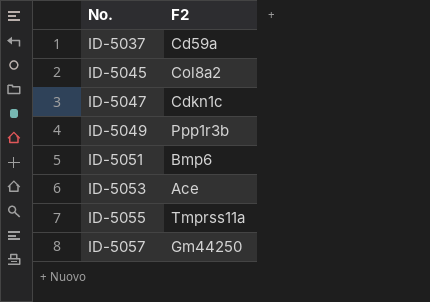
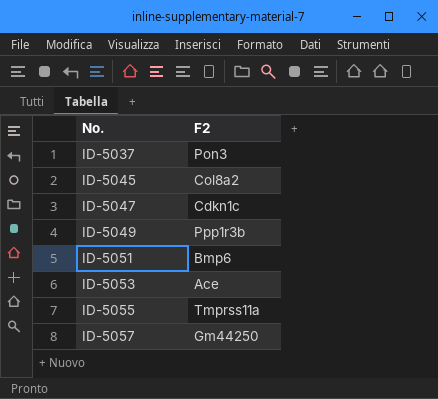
ID-5037 | F2: Cd59a -> Pon3

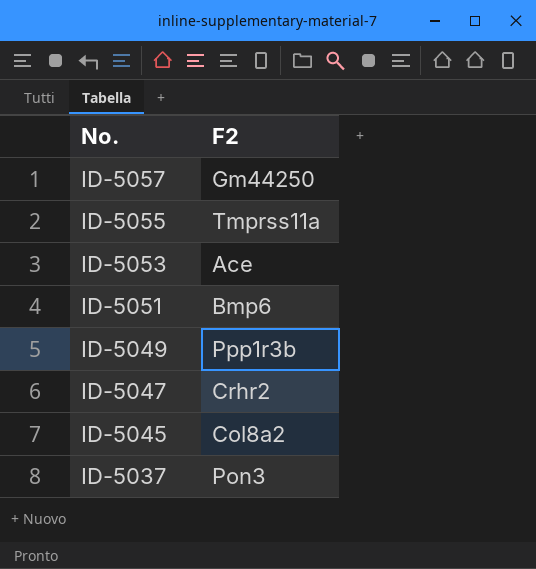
row order: No. ascending -> No. descending
ID-5047 | F2: Cdkn1c -> Crhr2

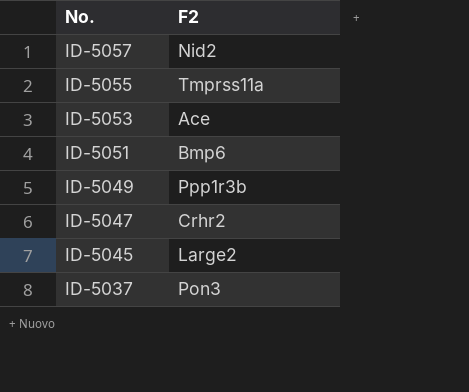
ID-5057 | F2: Gm44250 -> Nid2
ID-5045 | F2: Col8a2 -> Large2

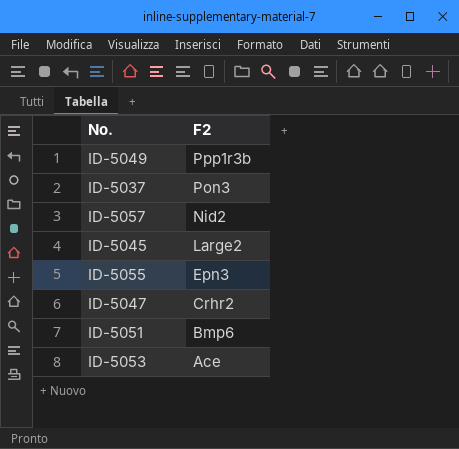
row order: No. descending -> F2 descending
ID-5055 | F2: Tmprss11a -> Epn3

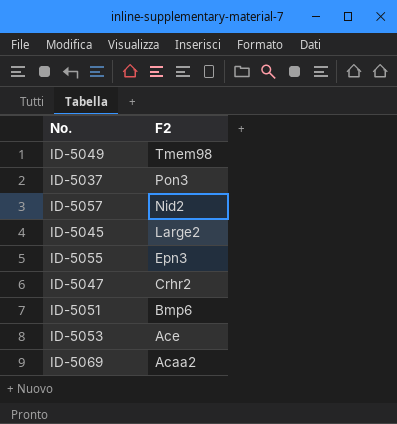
ID-5049 | F2: Ppp1r3b -> Tmem98
row ID-5069: none -> Acaa2

